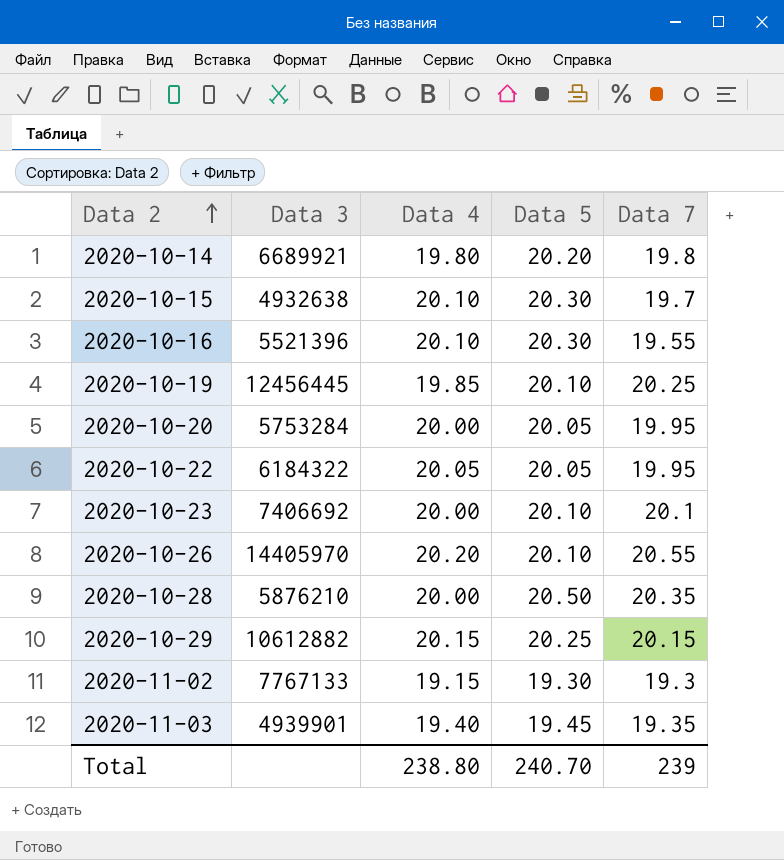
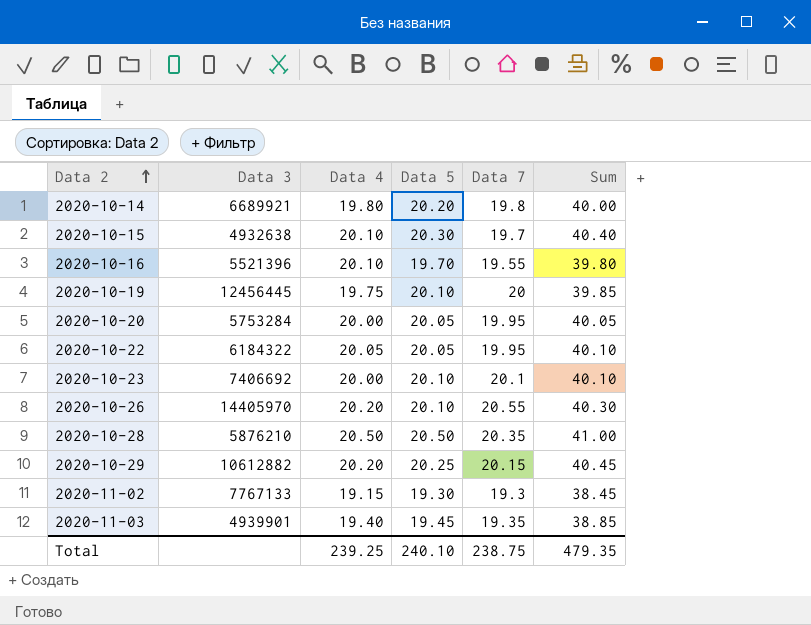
column Sum | formula: none -> [Data 4] + [Data 5]
2020-10-16 | Data 5: 20.30 -> 19.70
2020-10-19 | Data 4: 19.85 -> 19.75
2020-10-19 | Data 7: 20.25 -> 20
2020-10-28 | Data 4: 20.00 -> 20.50
2020-10-29 | Data 4: 20.15 -> 20.20
Total | Data 4: 238.80 -> 239.25
Total | Data 5: 240.70 -> 240.10
Total | Data 7: 239 -> 238.75

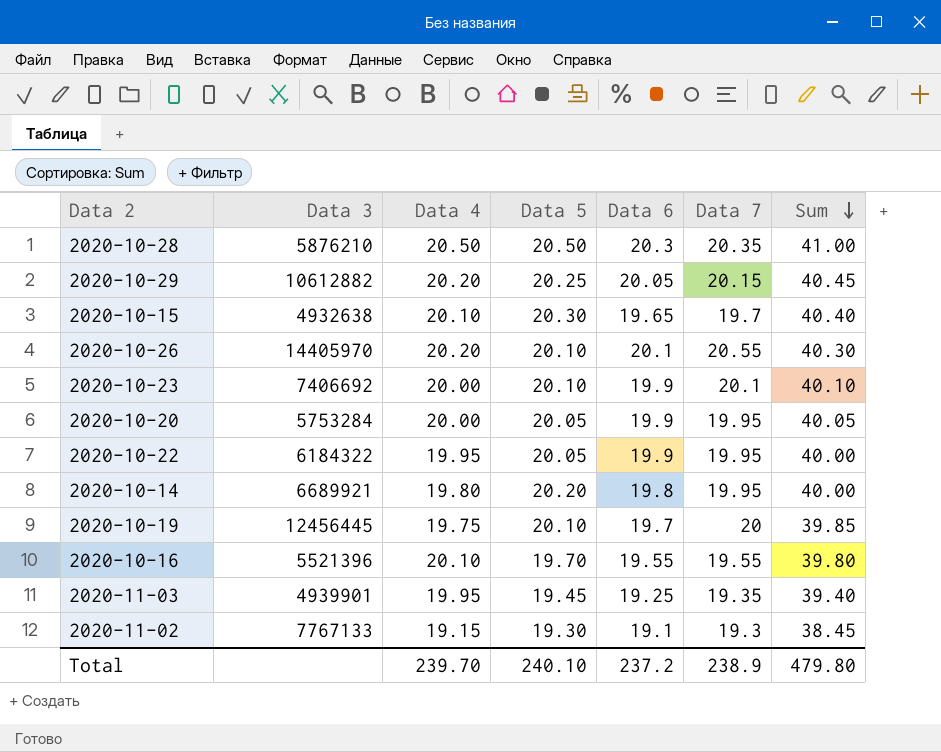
row order: Data 2 ascending -> Sum descending
column Data 6 | position: none -> 5
2020-10-22 | Data 4: 20.05 -> 19.95
2020-10-22 | Sum: 40.10 -> 40.00
2020-10-14 | Data 7: 19.8 -> 19.95
2020-11-03 | Data 4: 19.40 -> 19.95
2020-11-03 | Sum: 38.85 -> 39.40
Total | Data 4: 239.25 -> 239.70
Total | Data 7: 238.75 -> 238.9
Total | Sum: 479.35 -> 479.80

